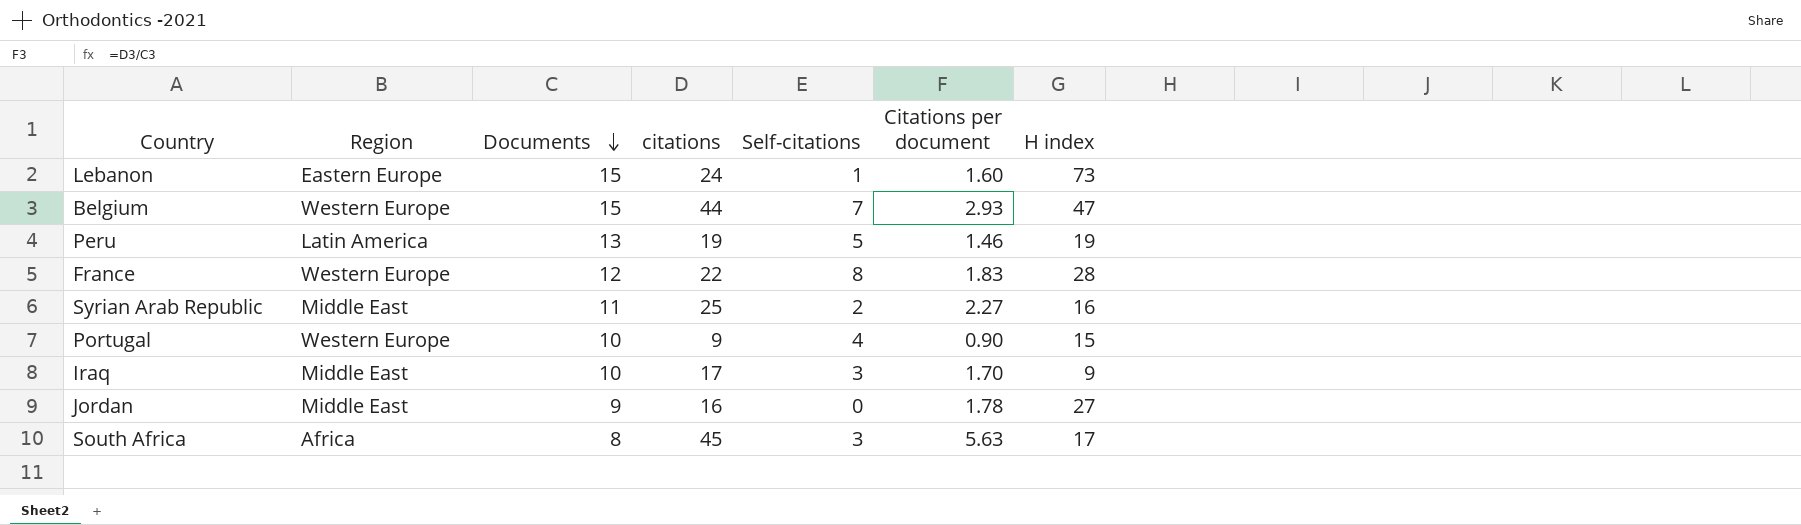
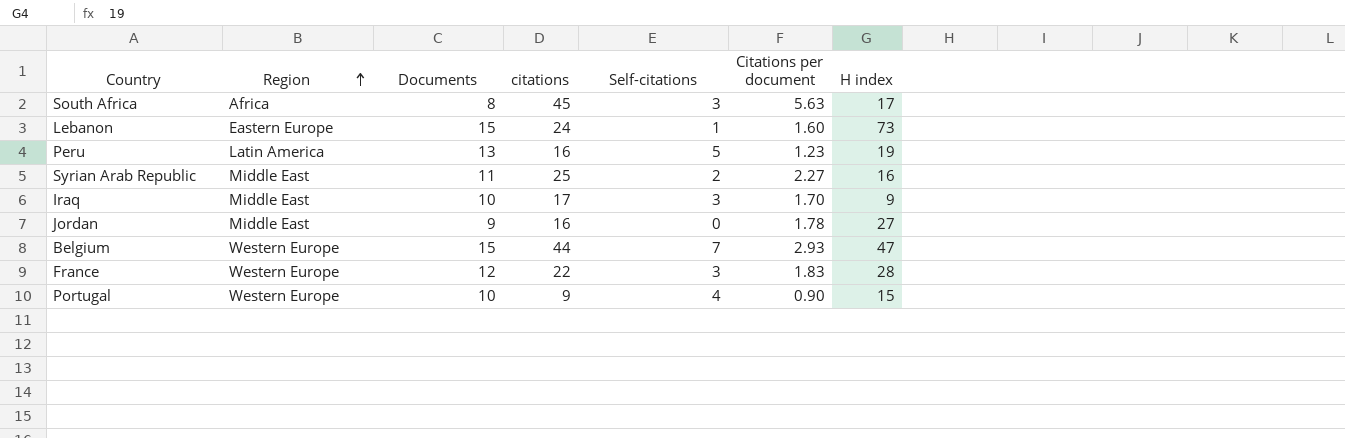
row order: Documents descending -> Region ascending
Peru | citations: 19 -> 16
Peru | Citations per document: 1.46 -> 1.23
France | Self-citations: 8 -> 3

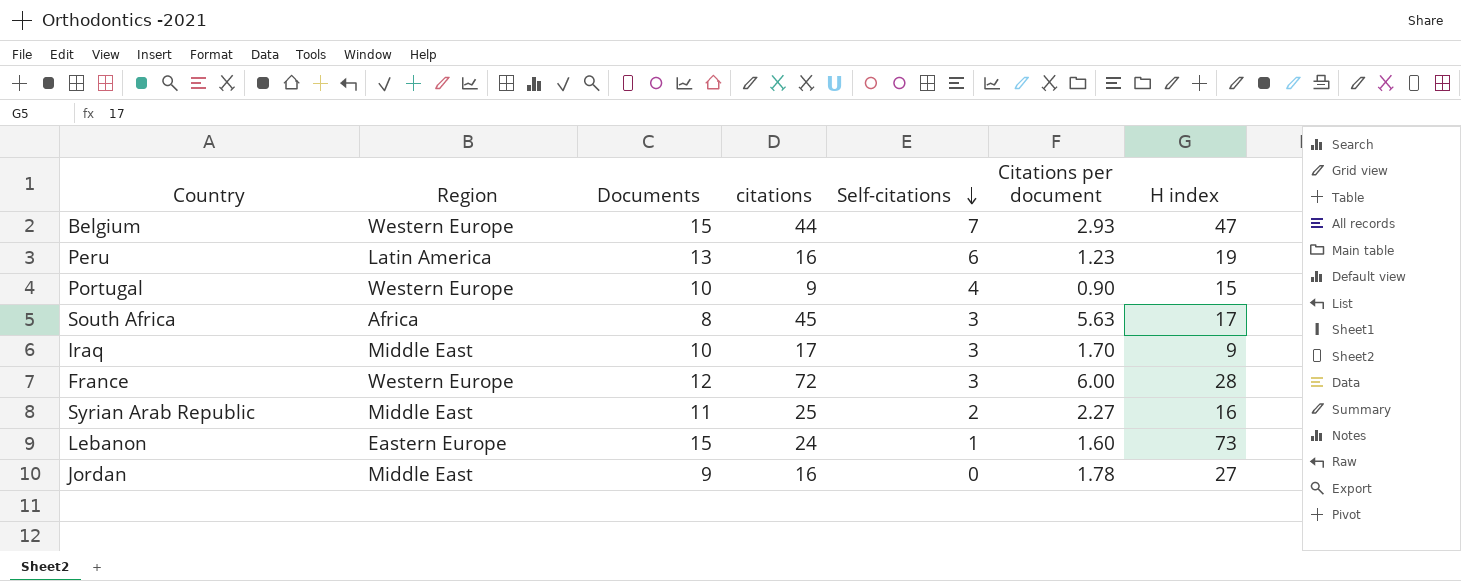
row order: Region ascending -> Self-citations descending
Peru | Self-citations: 5 -> 6
France | citations: 22 -> 72
France | Citations per document: 1.83 -> 6.00

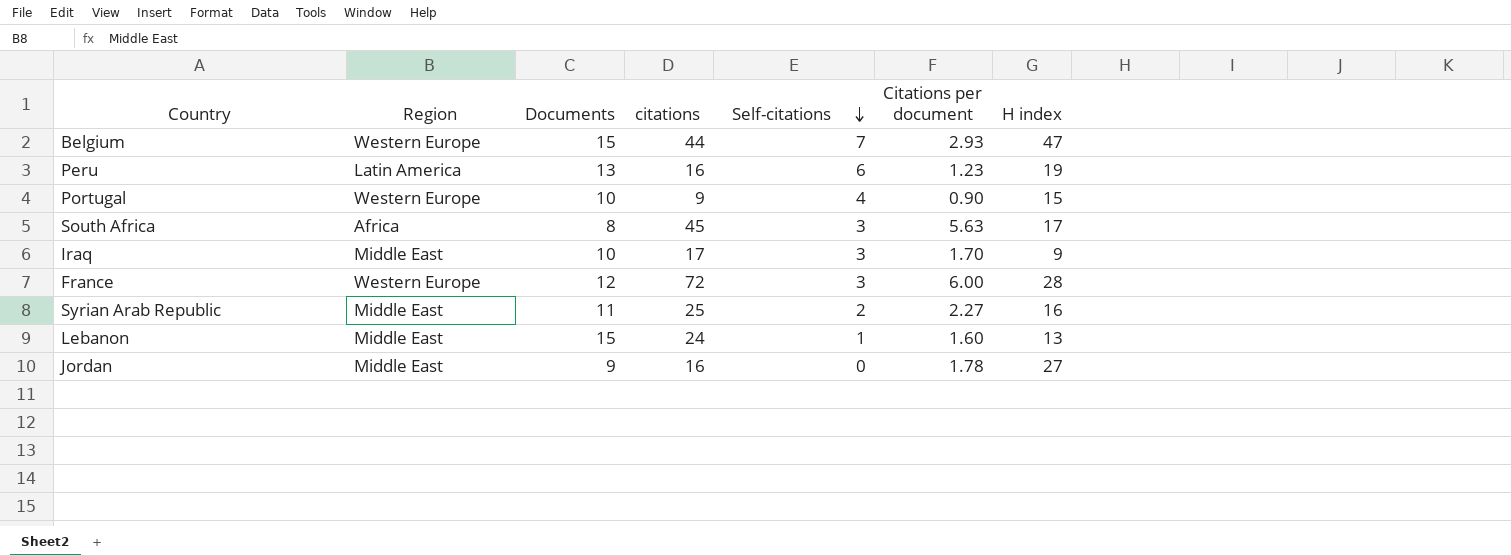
Lebanon | Region: Eastern Europe -> Middle East
Lebanon | H index: 73 -> 13

